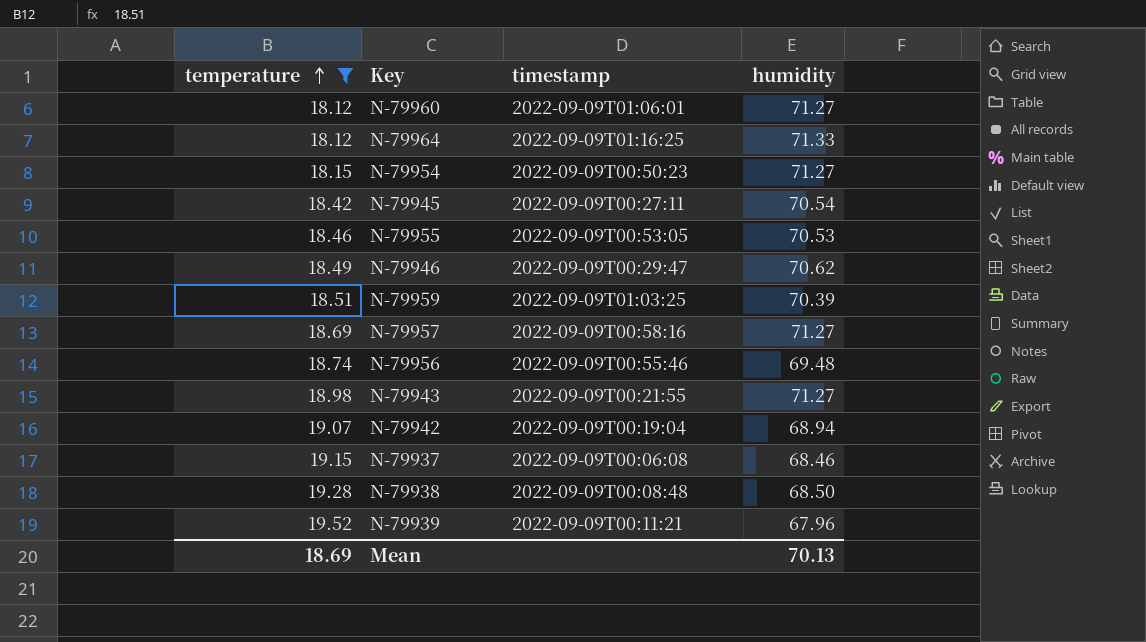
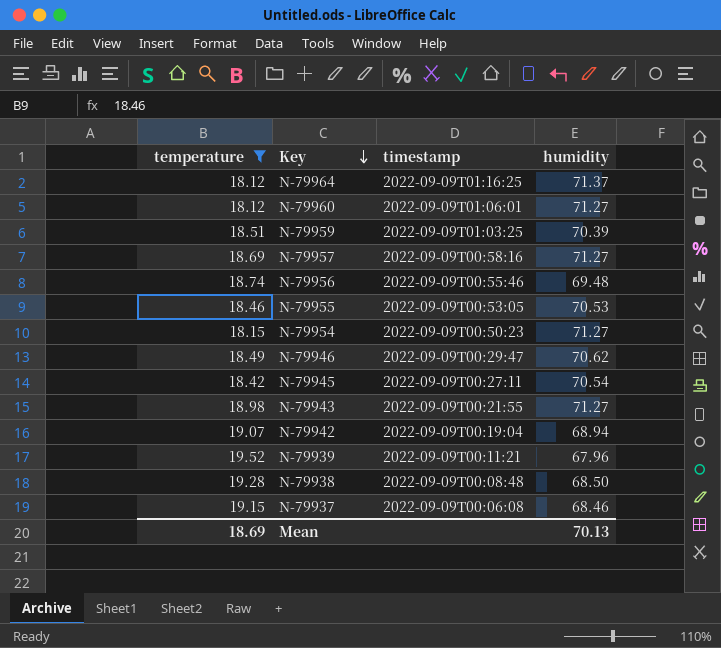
row order: temperature ascending -> Key descending
N-79964 | humidity: 71.33 -> 71.37

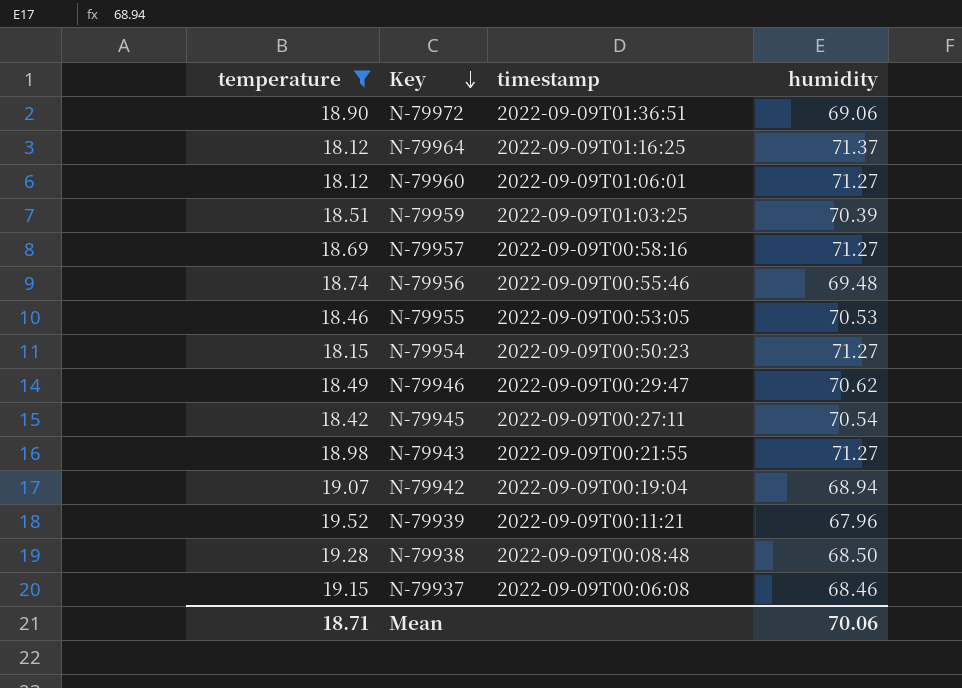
row N-79972: none -> 18.90 | 2022-09-09T01:36:51 | 69.06
Mean | temperature: 18.69 -> 18.71
Mean | humidity: 70.13 -> 70.06

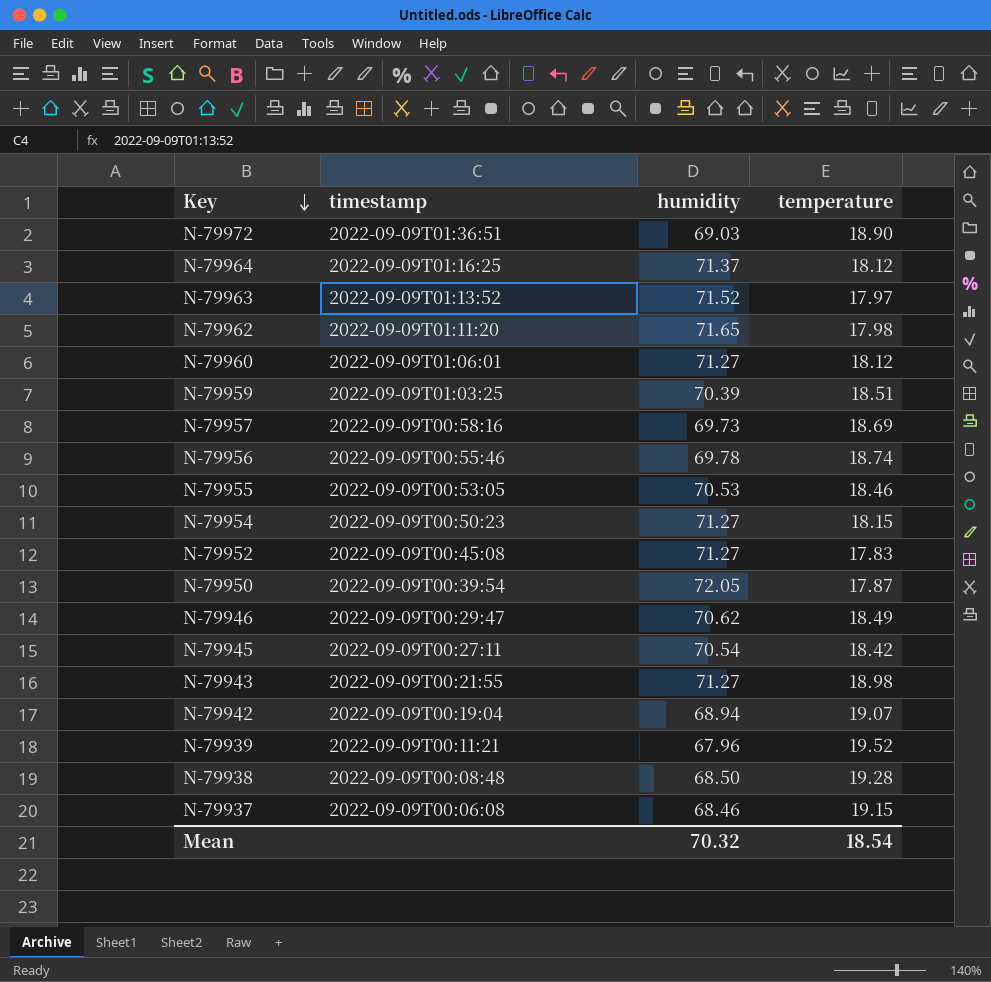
filter: temperature >= 18.12 -> none
column temperature | position: 1 -> 4
N-79972 | humidity: 69.06 -> 69.03
N-79957 | humidity: 71.27 -> 69.73
N-79956 | humidity: 69.48 -> 69.78
Mean | humidity: 70.06 -> 70.32
Mean | temperature: 18.71 -> 18.54

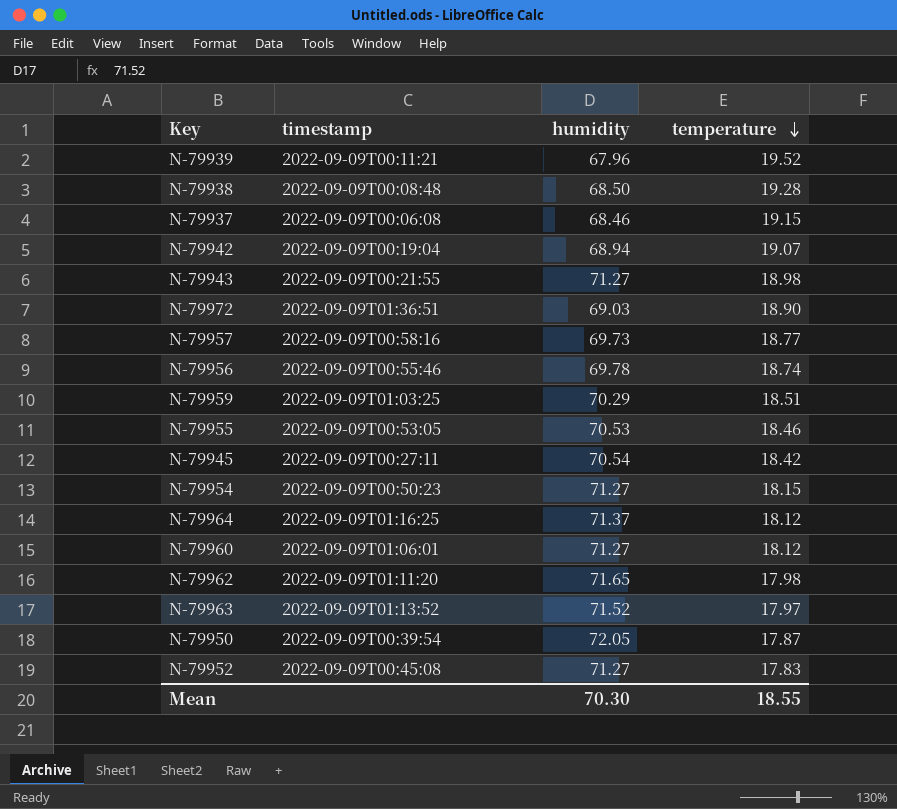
row order: Key descending -> temperature descending
row N-79946: 2022-09-09T00:29:47 | 70.62 | 18.49 -> none
N-79957 | temperature: 18.69 -> 18.77
N-79959 | humidity: 70.39 -> 70.29
Mean | humidity: 70.32 -> 70.30
Mean | temperature: 18.54 -> 18.55

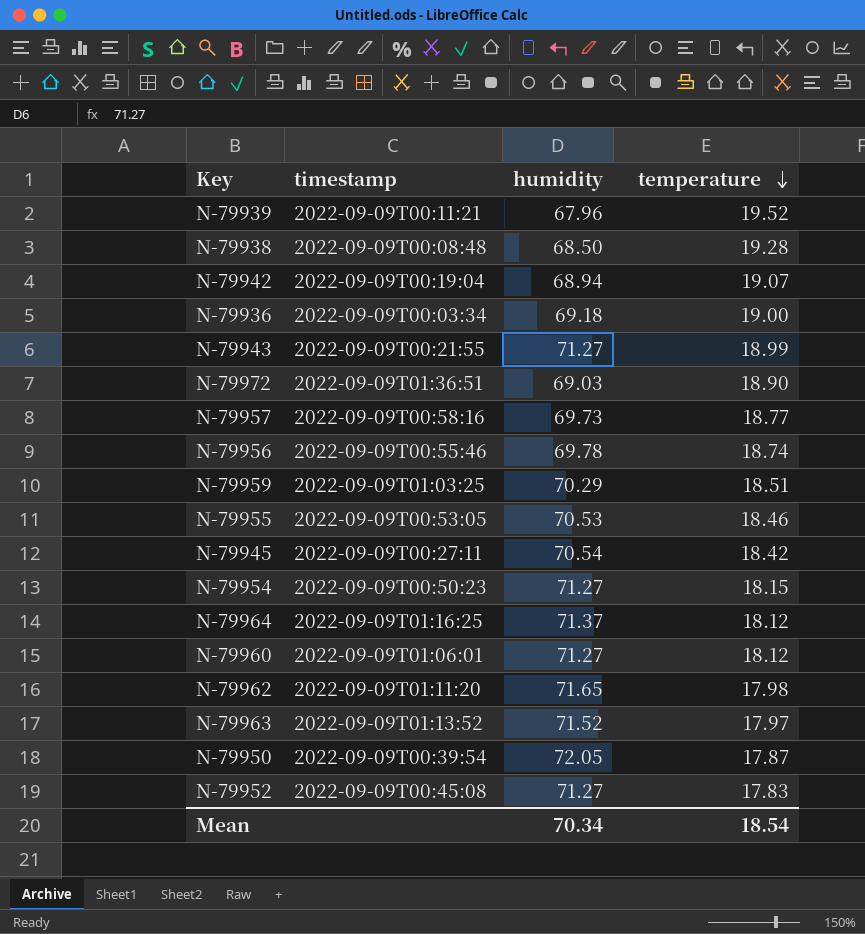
row N-79937: 2022-09-09T00:06:08 | 68.46 | 19.15 -> none
row N-79936: none -> 2022-09-09T00:03:34 | 69.18 | 19.00
N-79943 | temperature: 18.98 -> 18.99
Mean | humidity: 70.30 -> 70.34
Mean | temperature: 18.55 -> 18.54

